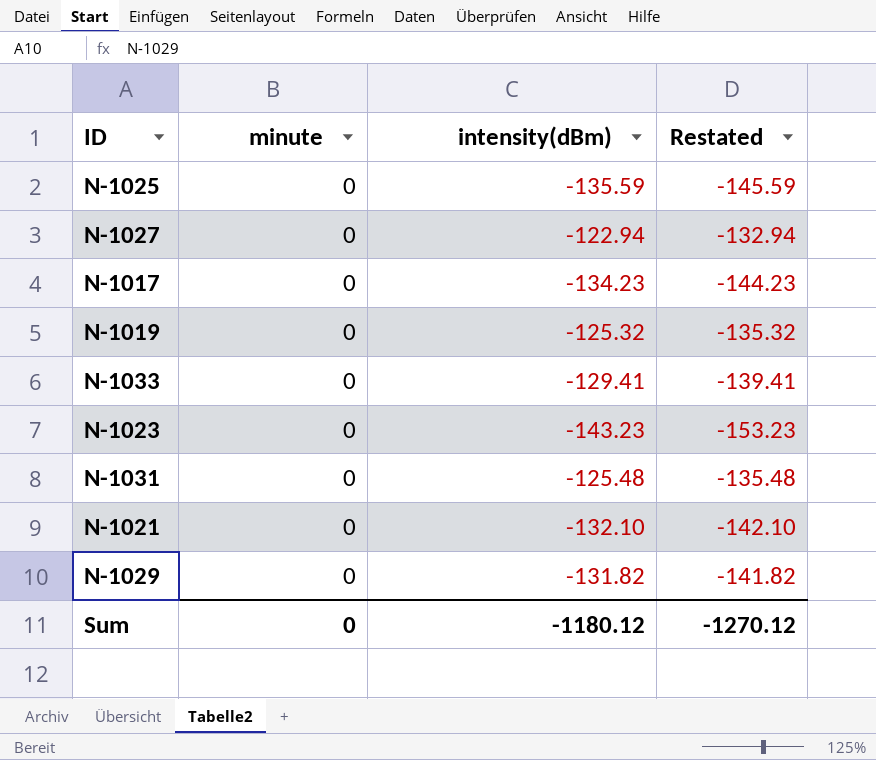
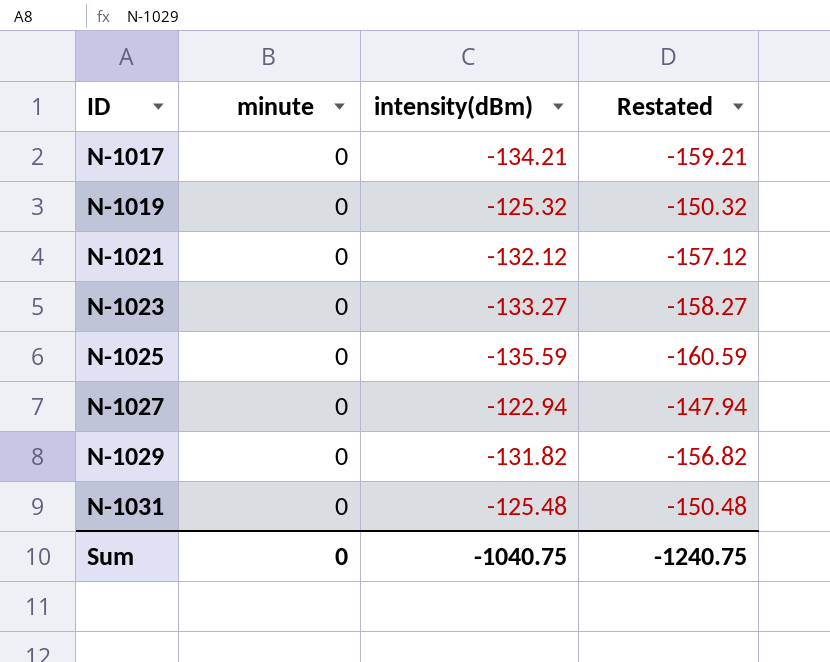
row order: none -> ID ascending
column Restated | formula: [intensity(dBm)] - 10 -> [intensity(dBm)] - 25
row N-1033: 0 | -129.41 | -139.41 -> none
N-1017 | intensity(dBm): -134.23 -> -134.21
N-1021 | intensity(dBm): -132.10 -> -132.12
N-1023 | intensity(dBm): -143.23 -> -133.27
Sum | intensity(dBm): -1180.12 -> -1040.75
Sum | Restated: -1270.12 -> -1240.75

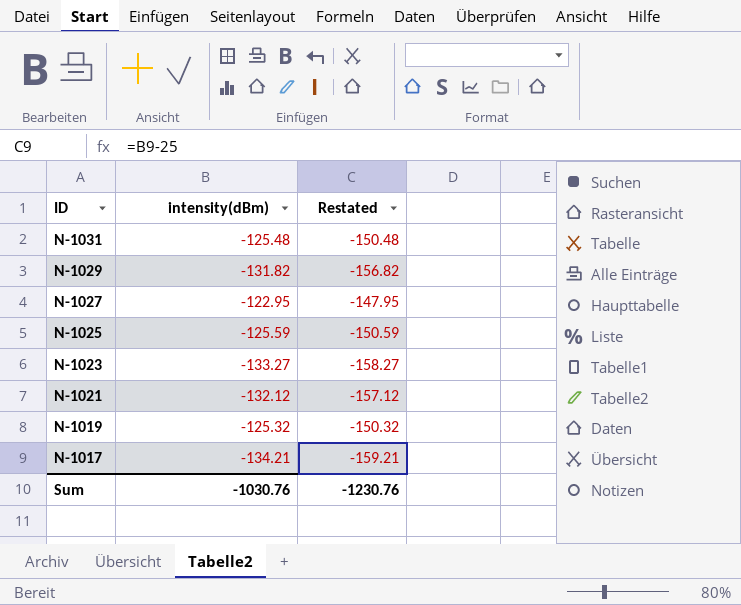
row order: ID ascending -> ID descending
column minute | position: 2 -> none
N-1027 | intensity(dBm): -122.94 -> -122.95
N-1027 | Restated: -147.94 -> -147.95
N-1025 | intensity(dBm): -135.59 -> -125.59
N-1025 | Restated: -160.59 -> -150.59
Sum | intensity(dBm): -1040.75 -> -1030.76
Sum | Restated: -1240.75 -> -1230.76

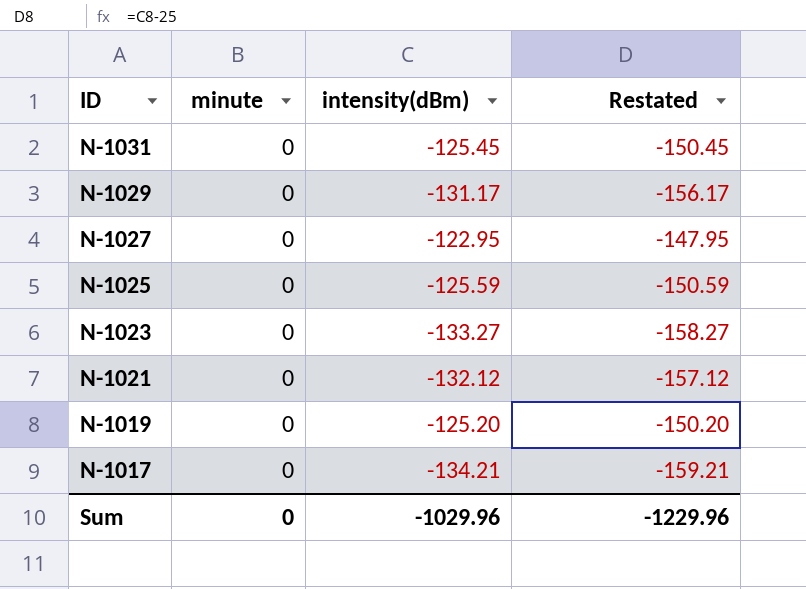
column minute | position: none -> 2
N-1031 | intensity(dBm): -125.48 -> -125.45
N-1031 | Restated: -150.48 -> -150.45
N-1029 | intensity(dBm): -131.82 -> -131.17
N-1029 | Restated: -156.82 -> -156.17
N-1019 | intensity(dBm): -125.32 -> -125.20
N-1019 | Restated: -150.32 -> -150.20
Sum | intensity(dBm): -1030.76 -> -1029.96
Sum | Restated: -1230.76 -> -1229.96

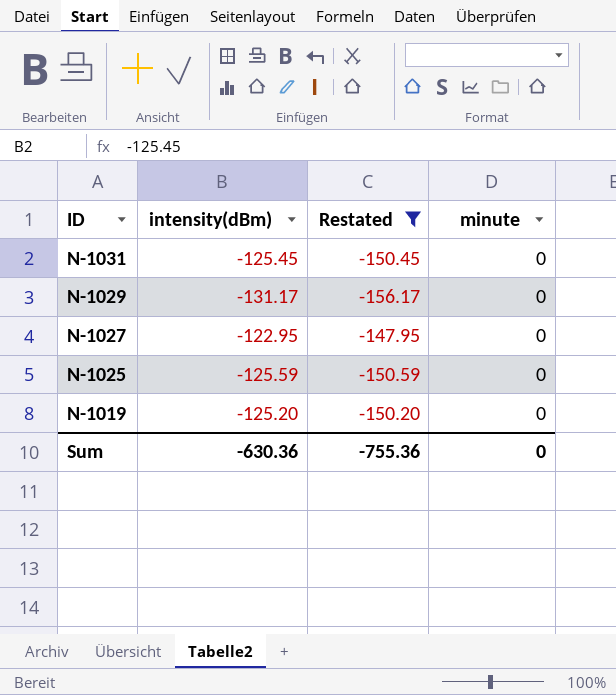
filter: none -> Restated >= -156.17
column minute | position: 2 -> 4
Sum | intensity(dBm): -1029.96 -> -630.36
Sum | Restated: -1229.96 -> -755.36

